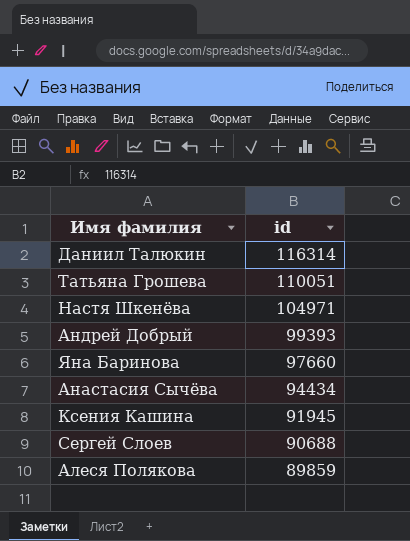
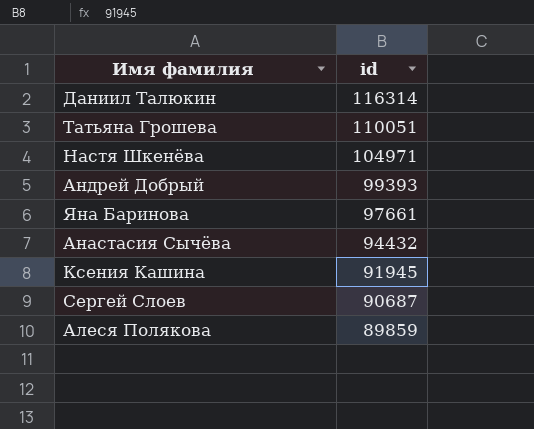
Яна Баринова | id: 97660 -> 97661
Анастасия Сычёва | id: 94434 -> 94432
Сергей Слоев | id: 90688 -> 90687

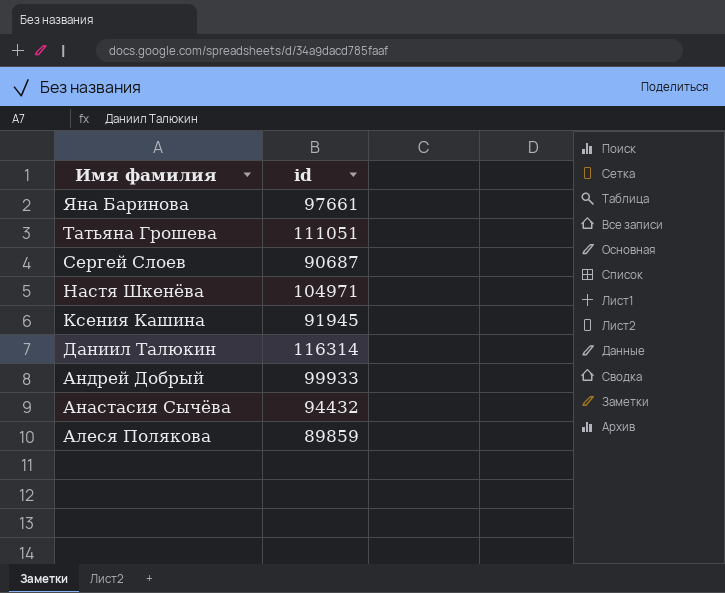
row order: id descending -> Имя фамилия descending
Татьяна Грошева | id: 110051 -> 111051
Андрей Добрый | id: 99393 -> 99933

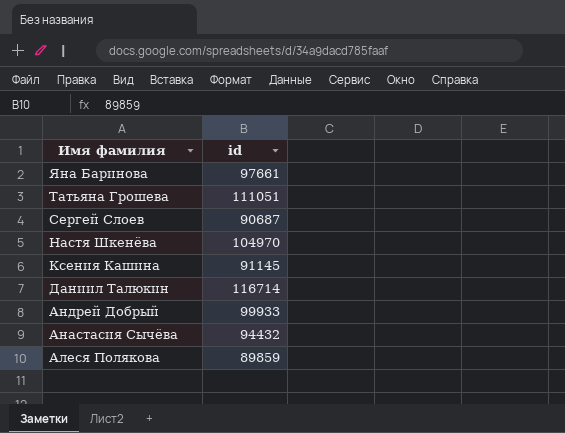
Настя Шкенёва | id: 104971 -> 104970
Ксения Кашина | id: 91945 -> 91145
Даниил Талюкин | id: 116314 -> 116714

